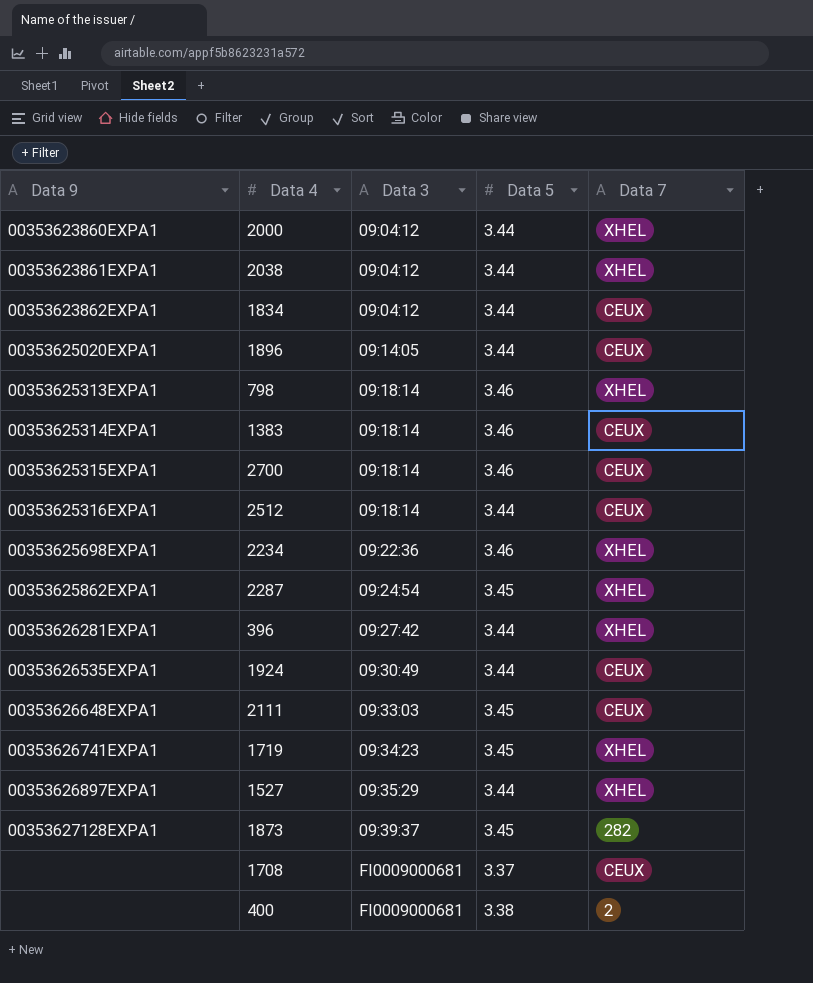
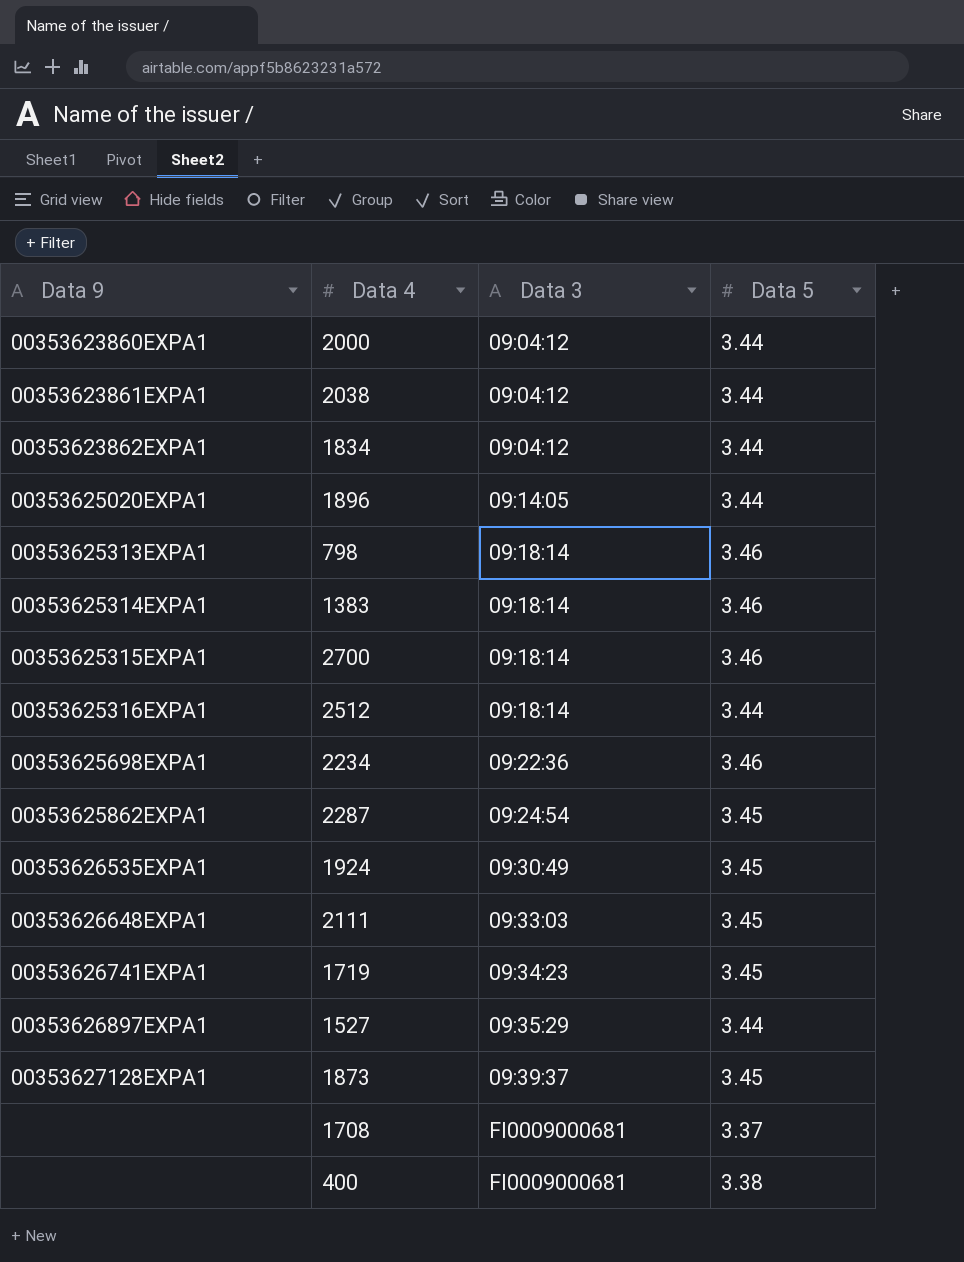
column Data 7 | position: 5 -> none
row 396: 00353626281EXPA1 | 09:27:42 | 3.44 | XHEL -> none
1924 | Data 5: 3.44 -> 3.45

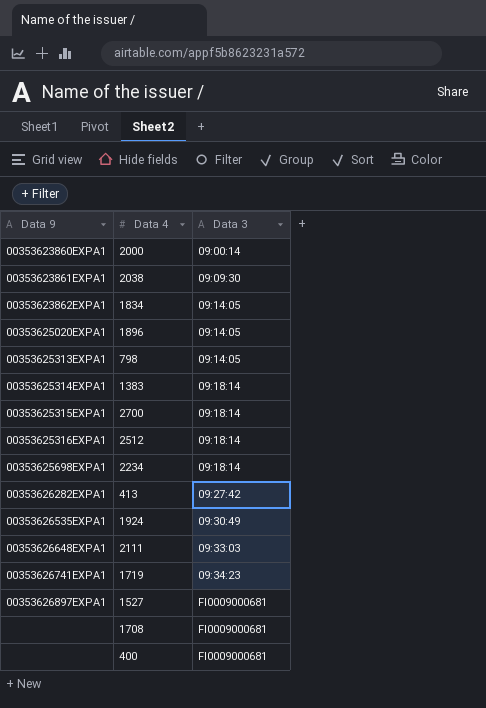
column Data 5 | position: 4 -> none
row 2287: 00353625862EXPA1 | 09:24:54 | 3.45 -> none
row 1873: 00353627128EXPA1 | 09:39:37 | 3.45 -> none
2000 | Data 3: 09:04:12 -> 09:00:14
2038 | Data 3: 09:04:12 -> 09:09:30
1834 | Data 3: 09:04:12 -> 09:14:05
798 | Data 3: 09:18:14 -> 09:14:05
2234 | Data 3: 09:22:36 -> 09:18:14
row 413: none -> 00353626282EXPA1 | 09:27:42
1527 | Data 3: 09:35:29 -> FI0009000681

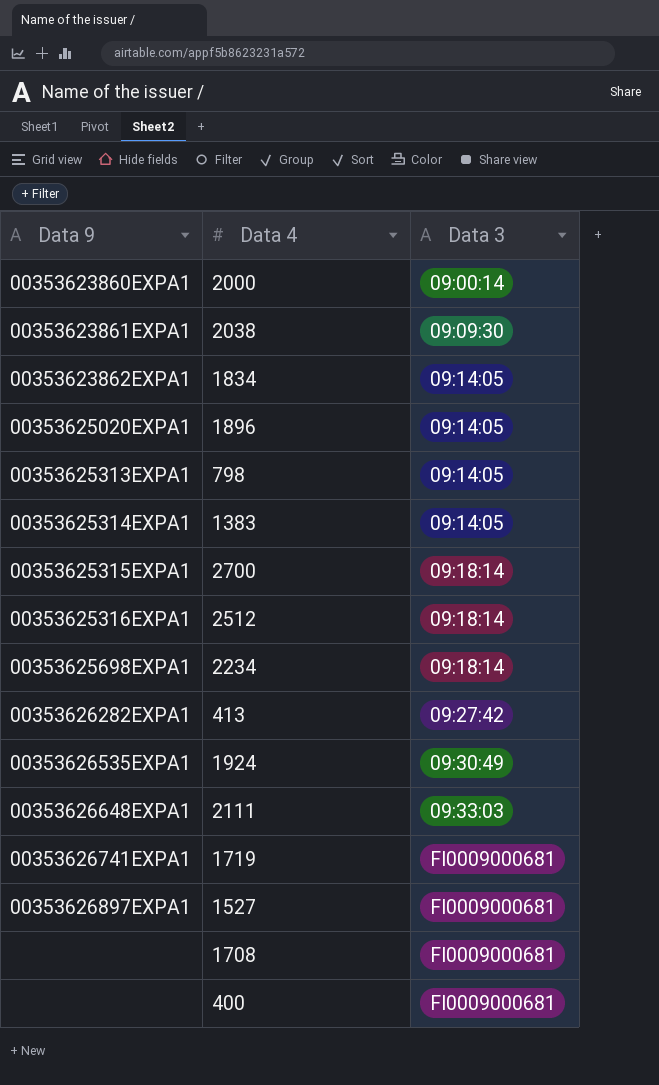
1383 | Data 3: 09:18:14 -> 09:14:05
1719 | Data 3: 09:34:23 -> FI0009000681

